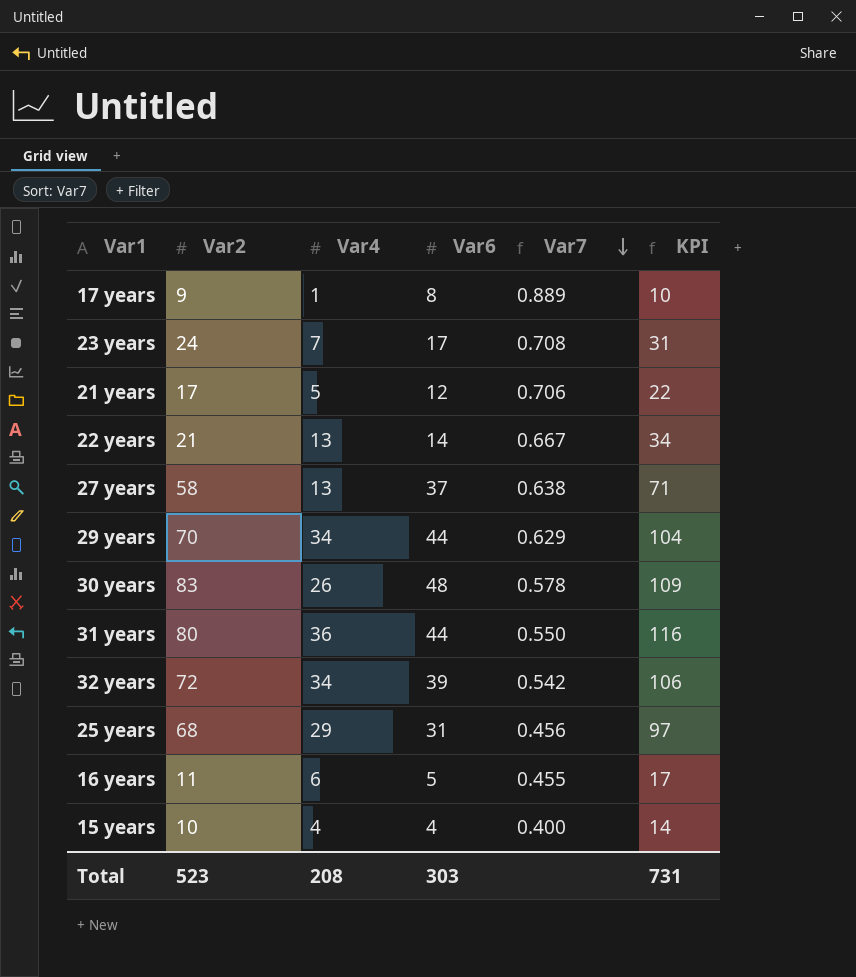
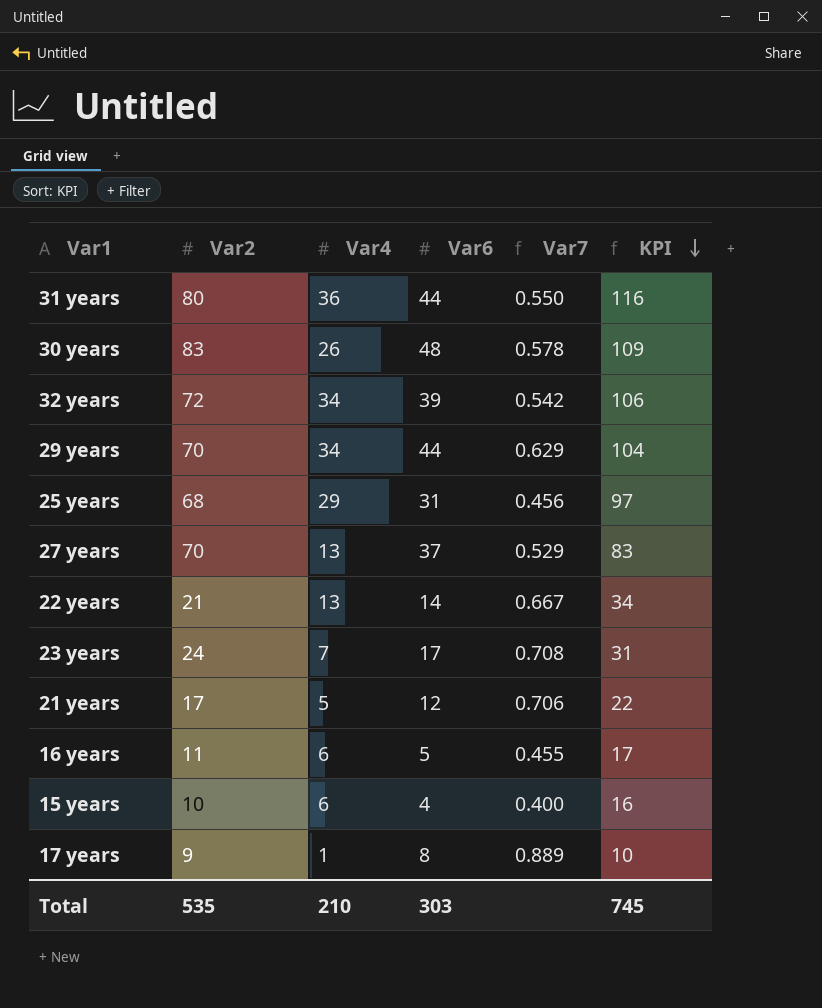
row order: Var7 descending -> KPI descending
27 years | Var2: 58 -> 70
27 years | Var7: 0.638 -> 0.529
27 years | KPI: 71 -> 83
15 years | Var4: 4 -> 6
15 years | KPI: 14 -> 16
Total | Var2: 523 -> 535
Total | Var4: 208 -> 210
Total | KPI: 731 -> 745

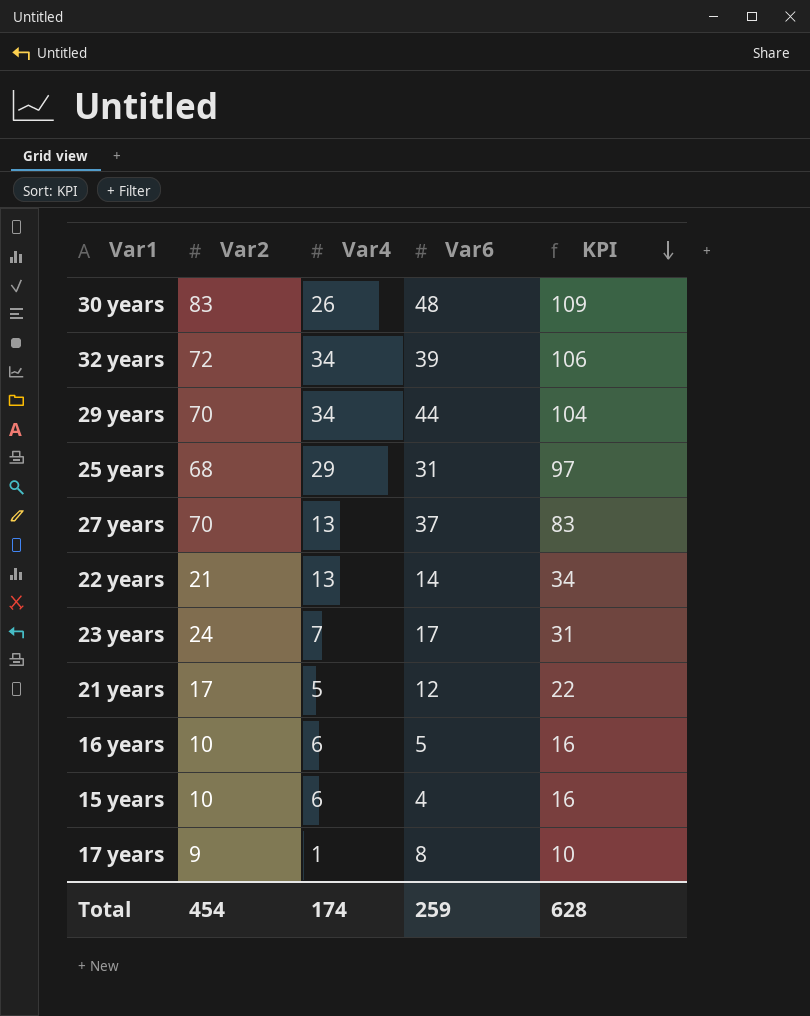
column Var7 | formula: [Var6] / [Var2] -> none
row 31 years: 80 | 36 | 44 | 0.550 | 116 -> none
16 years | Var2: 11 -> 10
16 years | KPI: 17 -> 16
Total | Var2: 535 -> 454
Total | Var4: 210 -> 174
Total | Var6: 303 -> 259
Total | KPI: 745 -> 628

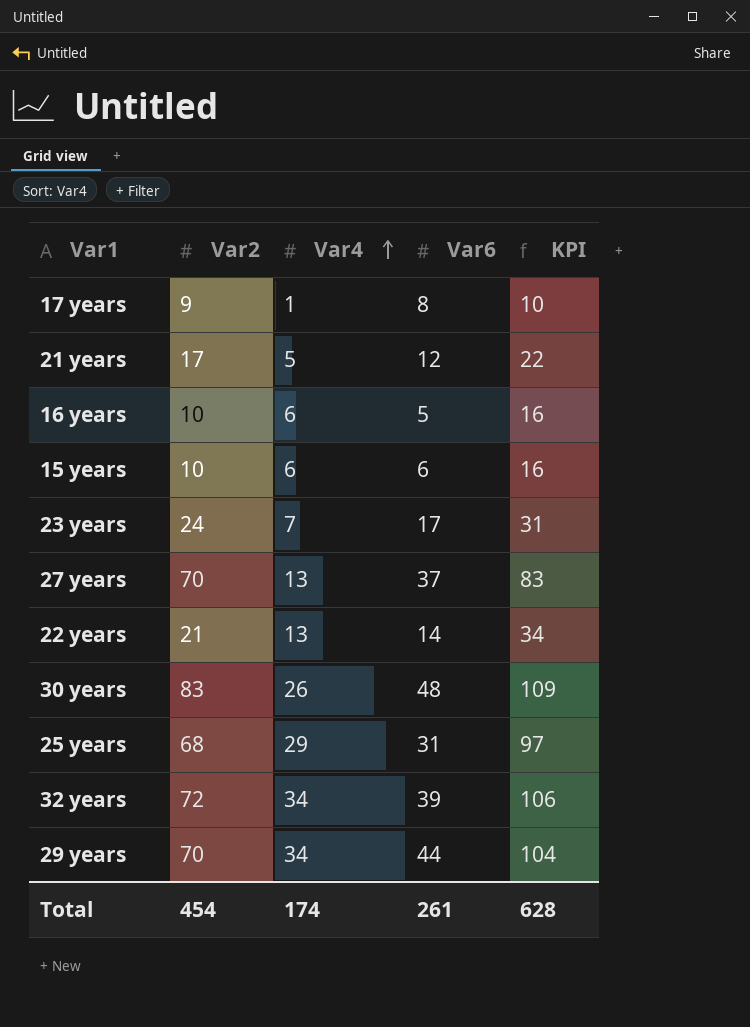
row order: KPI descending -> Var4 ascending
15 years | Var6: 4 -> 6
Total | Var6: 259 -> 261

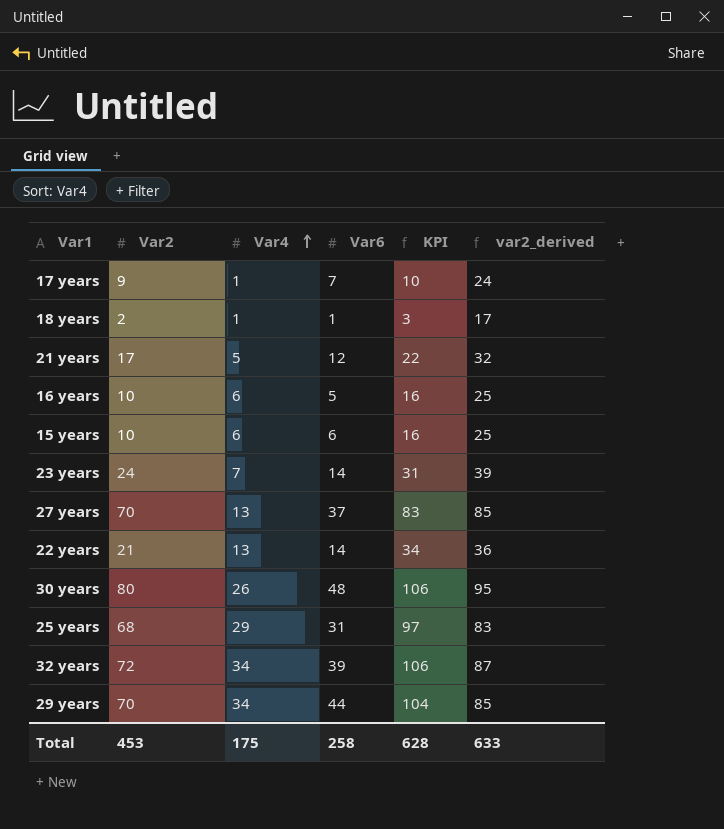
column var2_derived | formula: none -> [Var2] + 15
17 years | Var6: 8 -> 7
row 18 years: none -> 2 | 1 | 1 | 3 | 17
23 years | Var6: 17 -> 14
30 years | Var2: 83 -> 80
30 years | KPI: 109 -> 106
Total | Var2: 454 -> 453
Total | Var4: 174 -> 175
Total | Var6: 261 -> 258

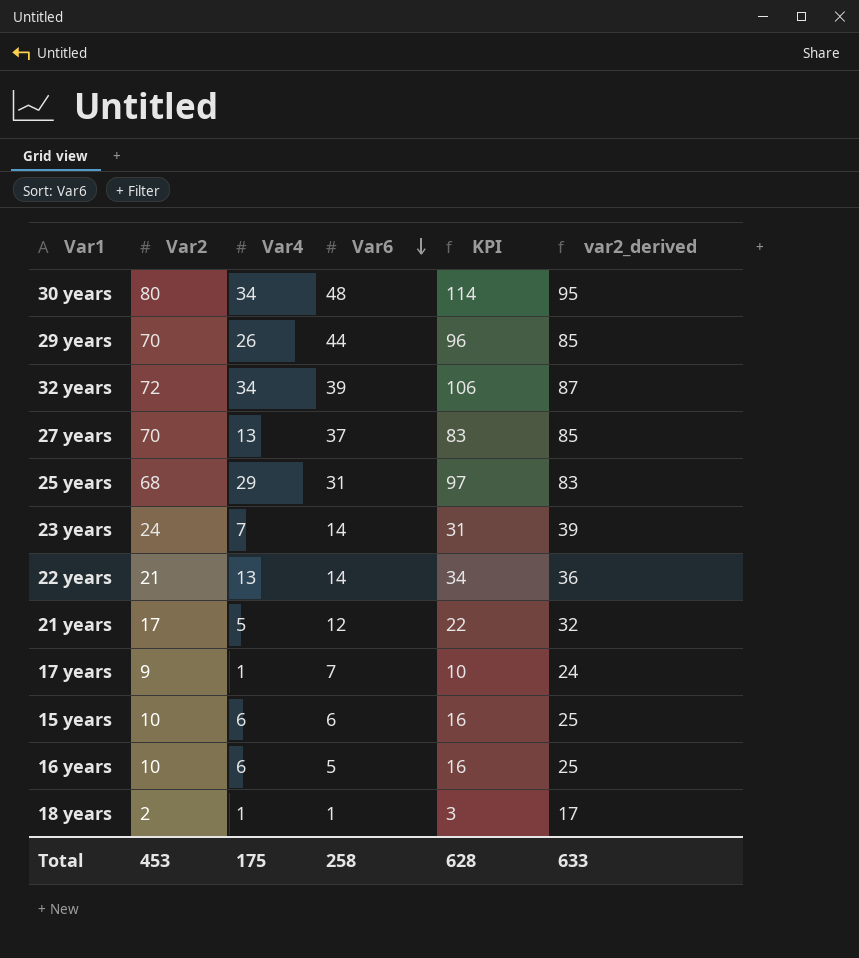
row order: Var4 ascending -> Var6 descending
30 years | Var4: 26 -> 34
30 years | KPI: 106 -> 114
29 years | Var4: 34 -> 26
29 years | KPI: 104 -> 96

